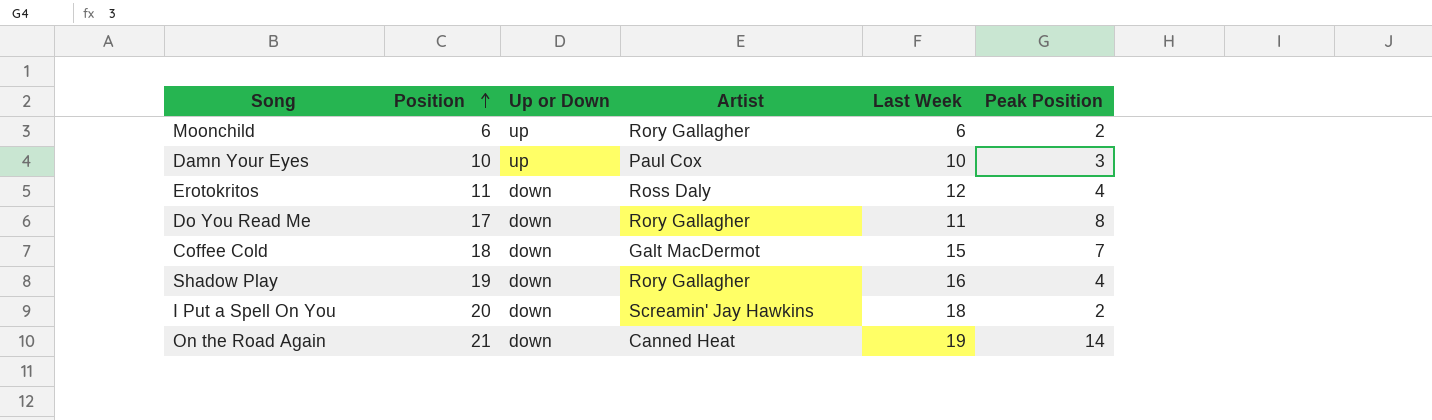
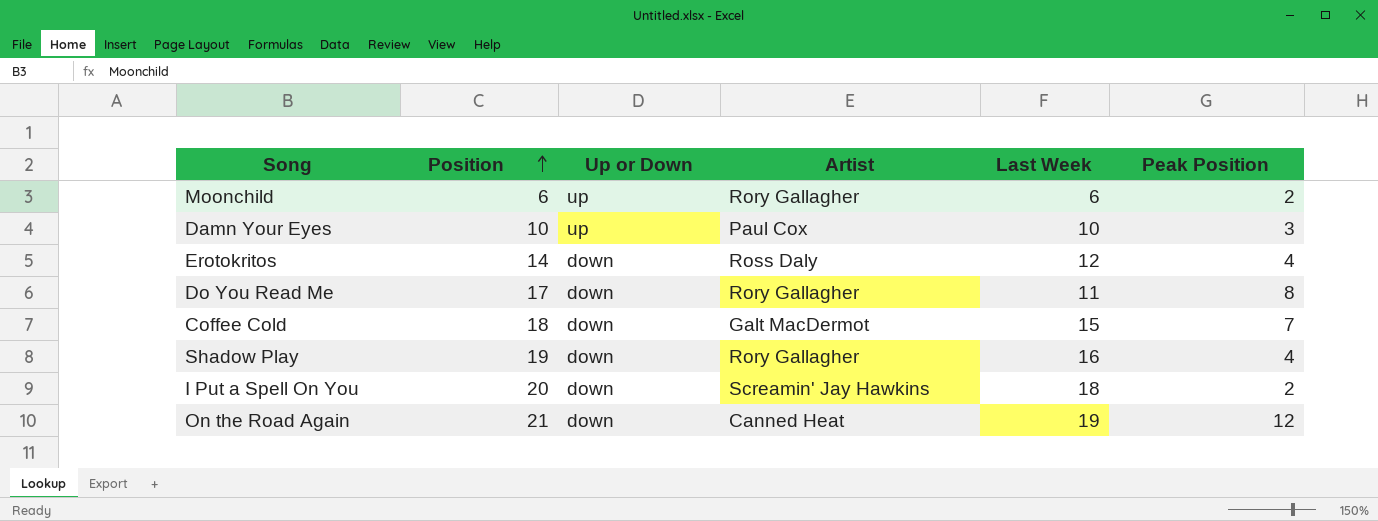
Erotokritos | Position: 11 -> 14
On the Road Again | Peak Position: 14 -> 12

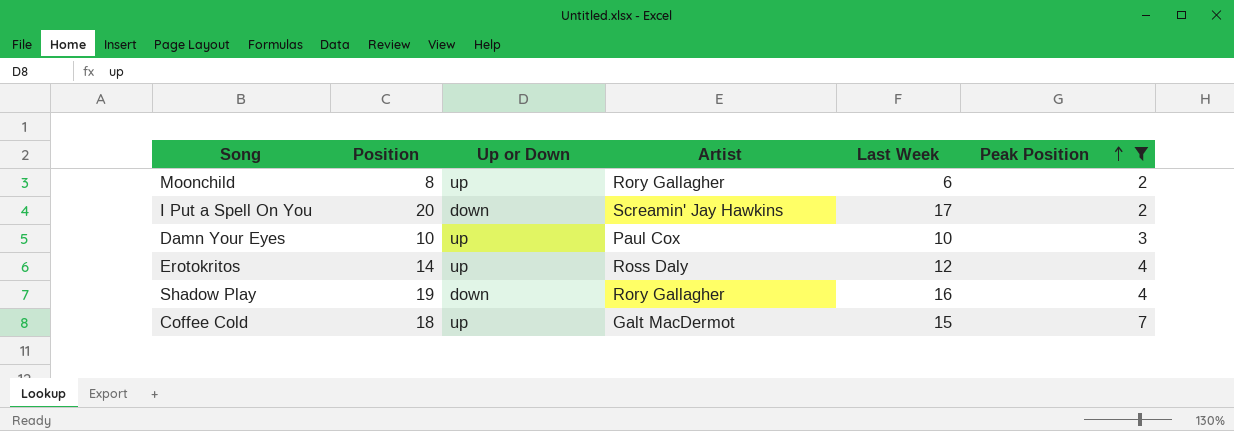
filter: none -> Peak Position <= 7
row order: Position ascending -> Peak Position ascending
Moonchild | Position: 6 -> 8
I Put a Spell On You | Last Week: 18 -> 17
Erotokritos | Up or Down: down -> up
Coffee Cold | Up or Down: down -> up

